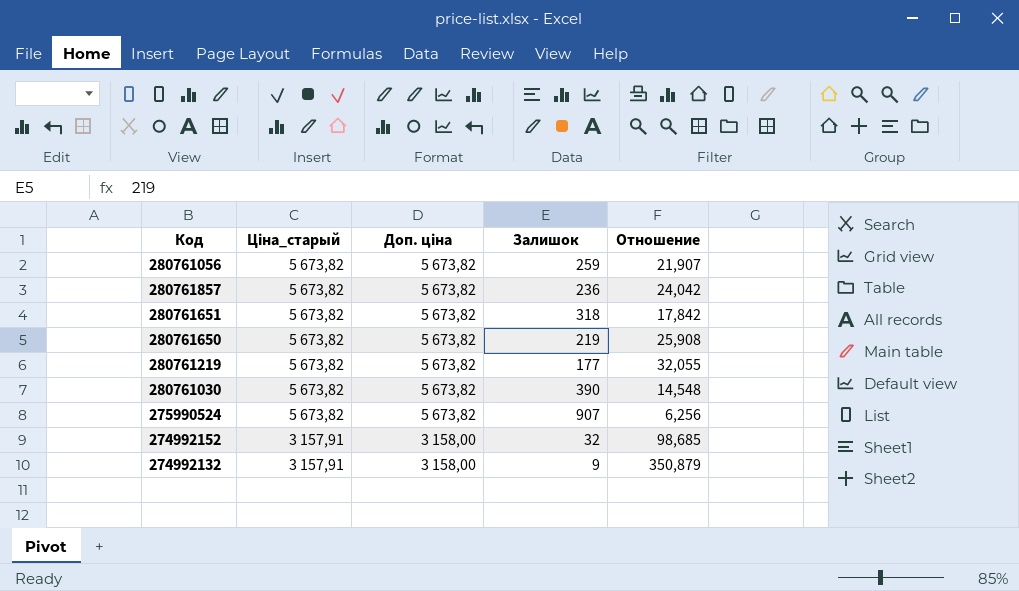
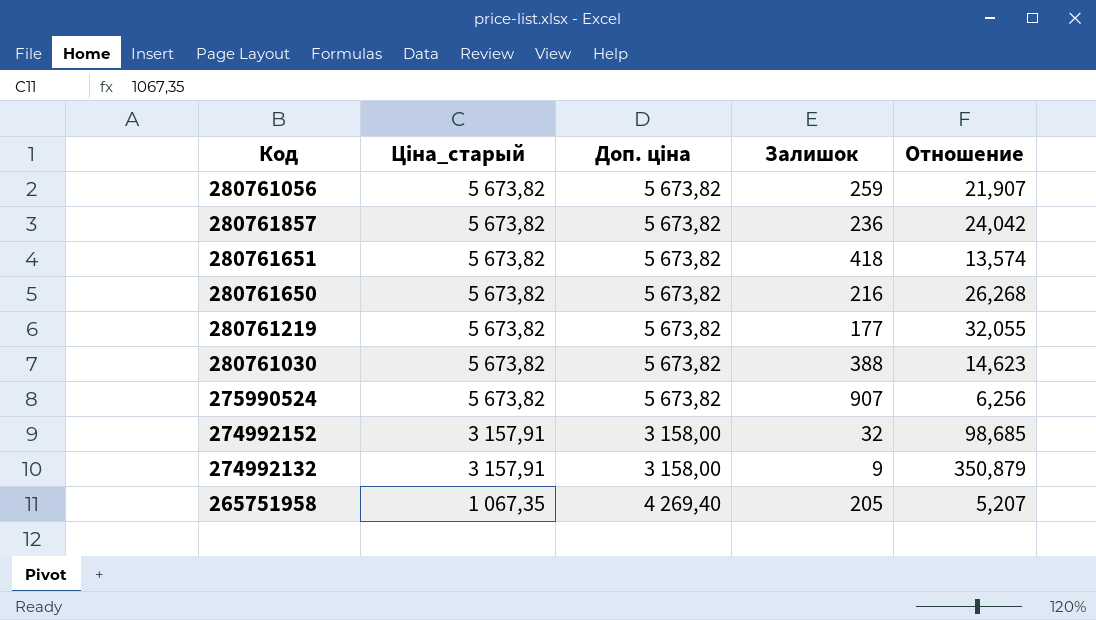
280761651 | Залишок: 318 -> 418
280761651 | Отношение: 17,842 -> 13,574
280761650 | Залишок: 219 -> 216
280761650 | Отношение: 25,908 -> 26,268
280761030 | Залишок: 390 -> 388
280761030 | Отношение: 14,548 -> 14,623
row 265751958: none -> 1 067,35 | 4 269,40 | 205 | 5,207

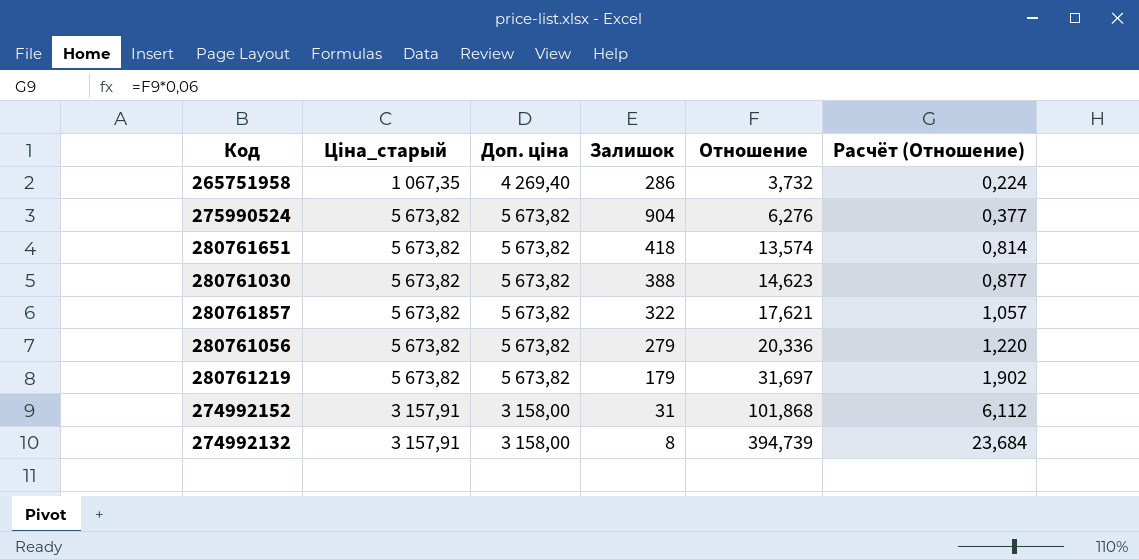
row order: Ціна_старый descending -> Отношение ascending
column Расчёт (Отношение) | formula: none -> [Отношение] * 0,06
row 280761650: 5 673,82 | 5 673,82 | 216 | 26,268 -> none
265751958 | Залишок: 205 -> 286
265751958 | Отношение: 5,207 -> 3,732
275990524 | Залишок: 907 -> 904
275990524 | Отношение: 6,256 -> 6,276
280761857 | Залишок: 236 -> 322
280761857 | Отношение: 24,042 -> 17,621
280761056 | Залишок: 259 -> 279
280761056 | Отношение: 21,907 -> 20,336
280761219 | Залишок: 177 -> 179
280761219 | Отношение: 32,055 -> 31,697
274992152 | Залишок: 32 -> 31
274992152 | Отношение: 98,685 -> 101,868
274992132 | Залишок: 9 -> 8
274992132 | Отношение: 350,879 -> 394,739

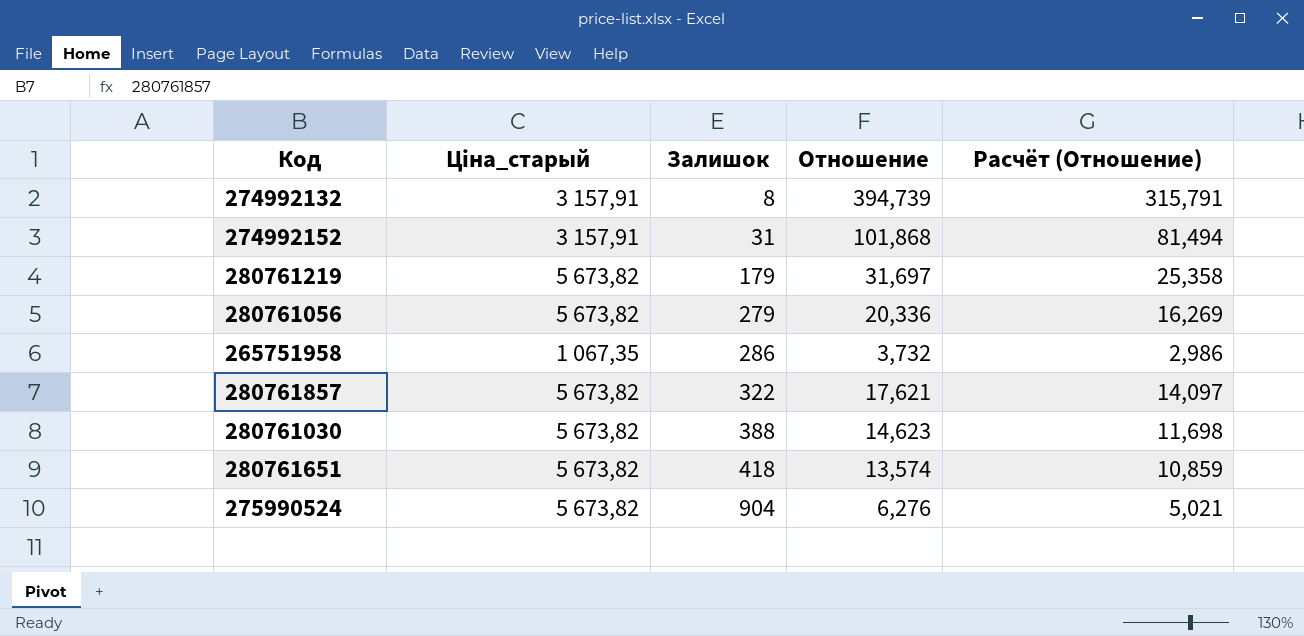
row order: Отношение ascending -> Залишок ascending
column Доп. ціна | position: 3 -> none
column Расчёт (Отношение) | formula: [Отношение] * 0,06 -> [Отношение] * 0,8

